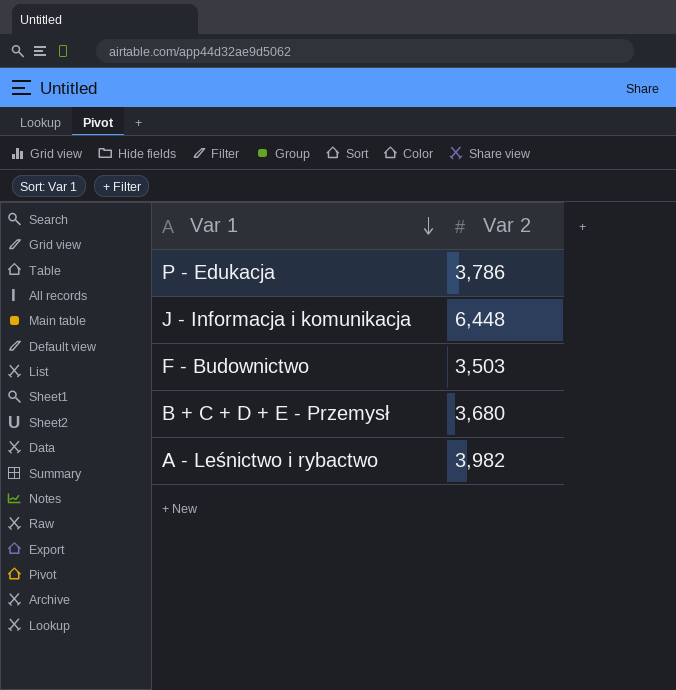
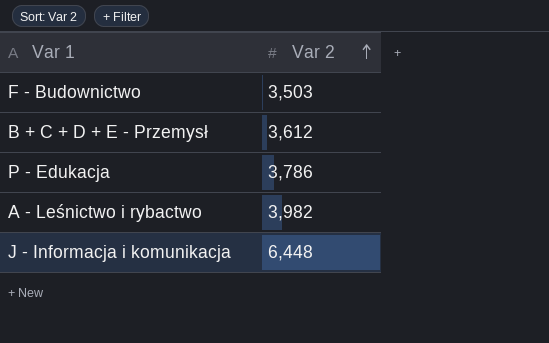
row order: Var 1 descending -> Var 2 ascending
B + C + D + E - Przemysł | Var 2: 3,680 -> 3,612

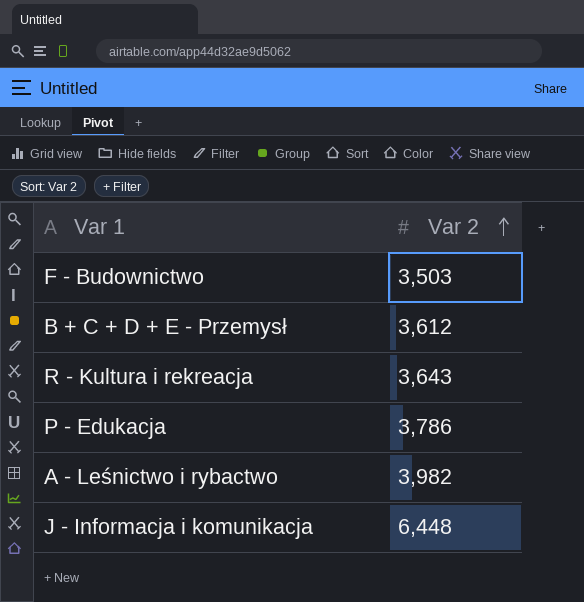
row R - Kultura i rekreacja: none -> 3,643

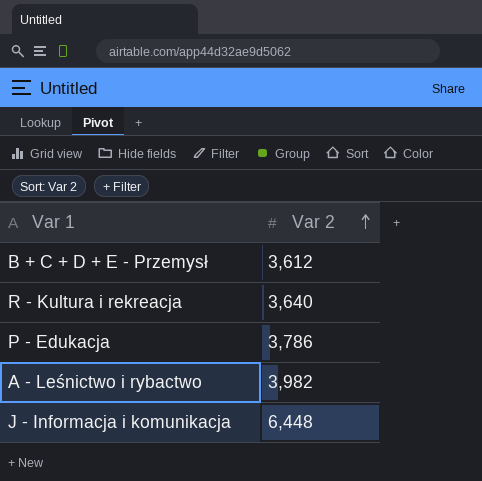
row F - Budownictwo: 3,503 -> none
R - Kultura i rekreacja | Var 2: 3,643 -> 3,640

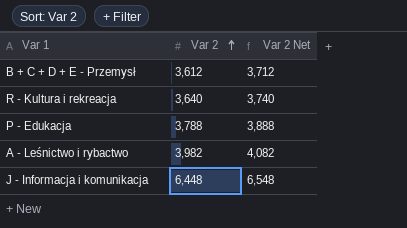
column Var 2 Net | formula: none -> [Var 2] + 100
P - Edukacja | Var 2: 3,786 -> 3,788

